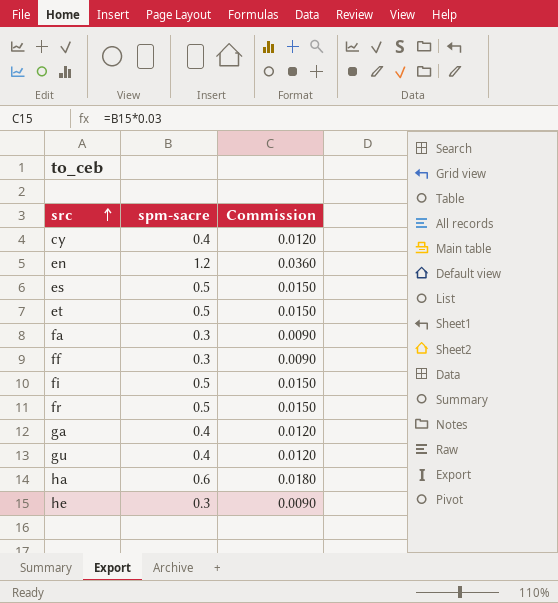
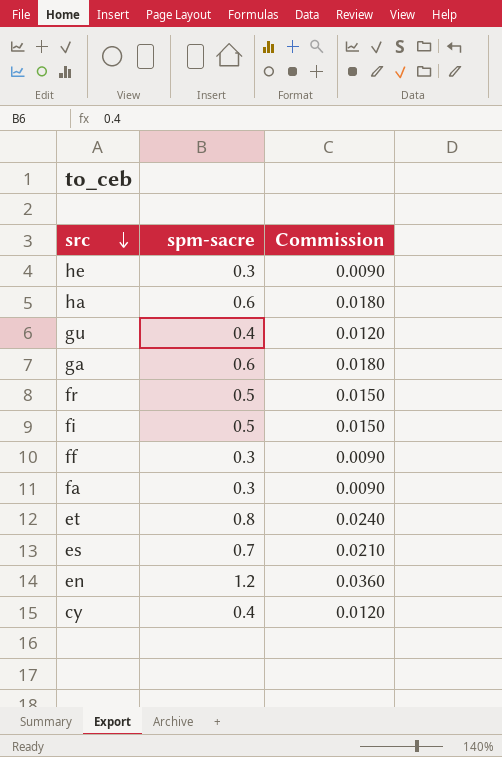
row order: src ascending -> src descending
ga | spm-sacre: 0.4 -> 0.6
ga | Commission: 0.0120 -> 0.0180
et | spm-sacre: 0.5 -> 0.8
et | Commission: 0.0150 -> 0.0240
es | spm-sacre: 0.5 -> 0.7
es | Commission: 0.0150 -> 0.0210

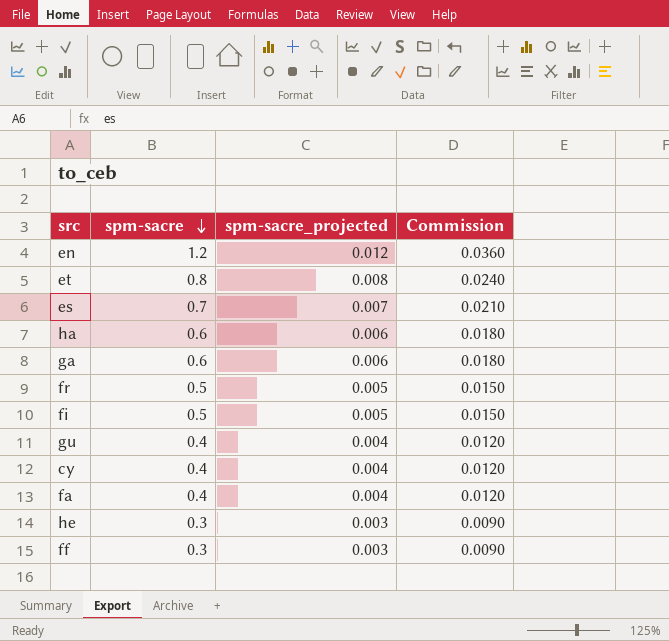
row order: src descending -> spm-sacre descending
column spm-sacre_projected | formula: none -> [spm-sacre] * 0.01
fa | spm-sacre: 0.3 -> 0.4
fa | Commission: 0.0090 -> 0.0120

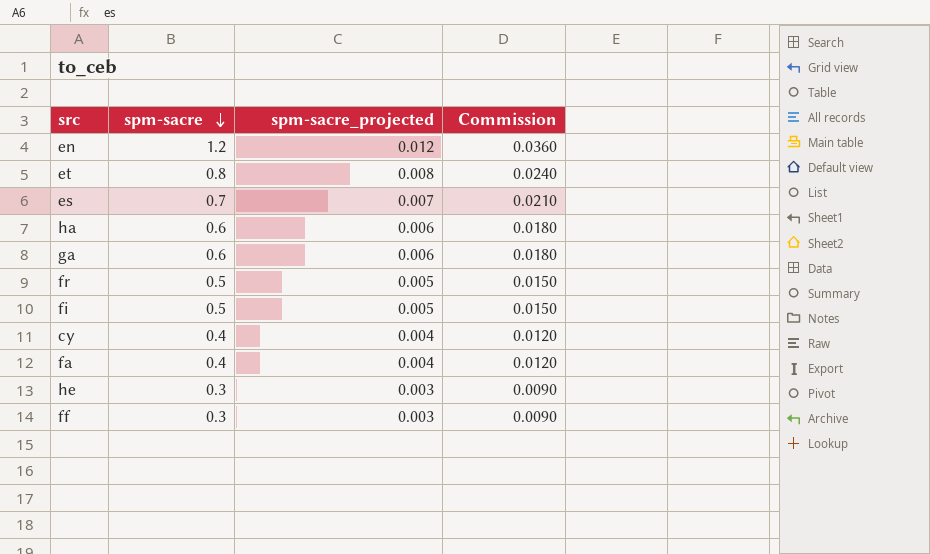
row gu: 0.4 | 0.004 | 0.0120 -> none

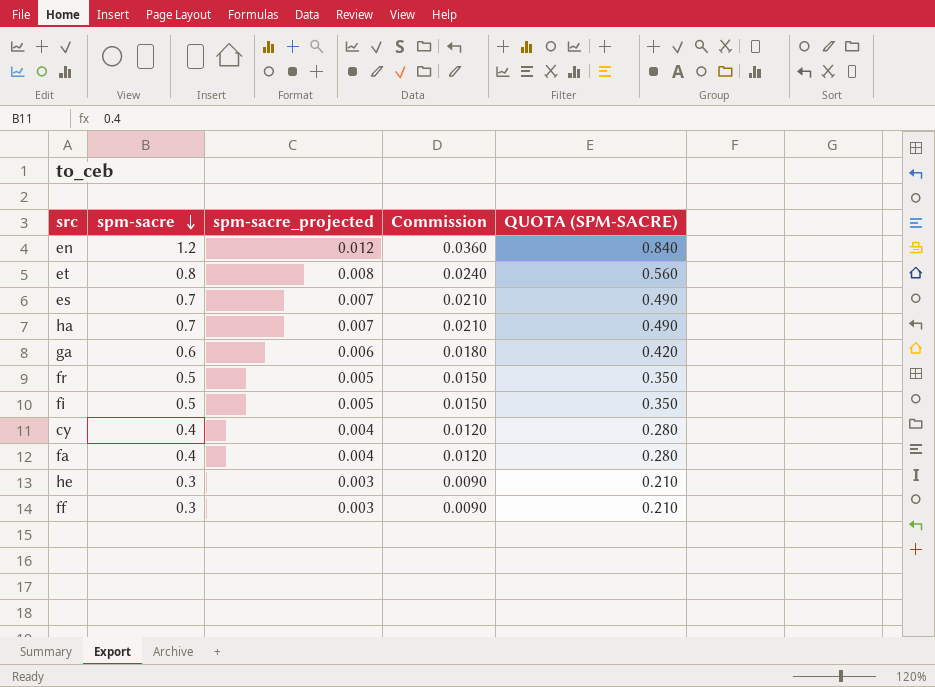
column QUOTA (SPM-SACRE) | formula: none -> [spm-sacre] * 0.7
ha | spm-sacre: 0.6 -> 0.7
ha | spm-sacre_projected: 0.006 -> 0.007
ha | Commission: 0.0180 -> 0.0210

